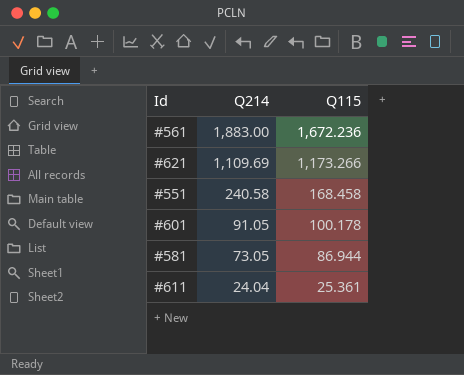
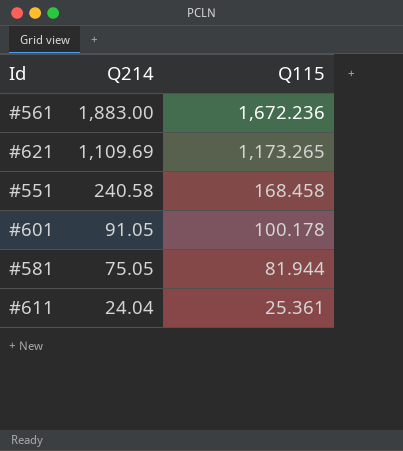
#621 | Q115: 1,173.266 -> 1,173.265
#581 | Q214: 73.05 -> 75.05
#581 | Q115: 86.944 -> 81.944

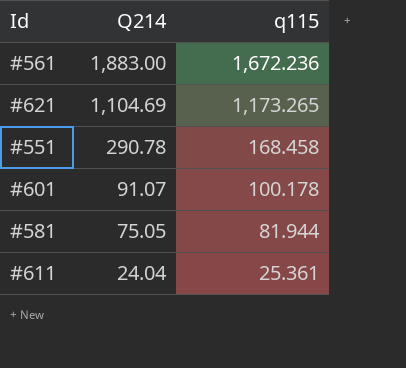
column name: Q115 -> q115
#621 | Q214: 1,109.69 -> 1,104.69
#551 | Q214: 240.58 -> 290.78
#601 | Q214: 91.05 -> 91.07

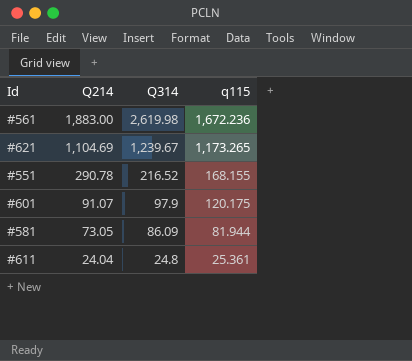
column Q314 | position: none -> 3
#551 | q115: 168.458 -> 168.155
#601 | q115: 100.178 -> 120.175
#581 | Q214: 75.05 -> 73.05

